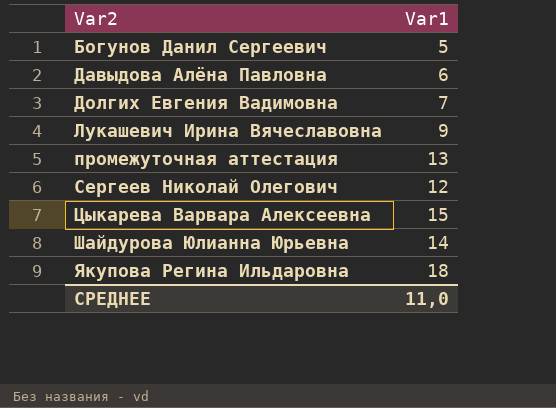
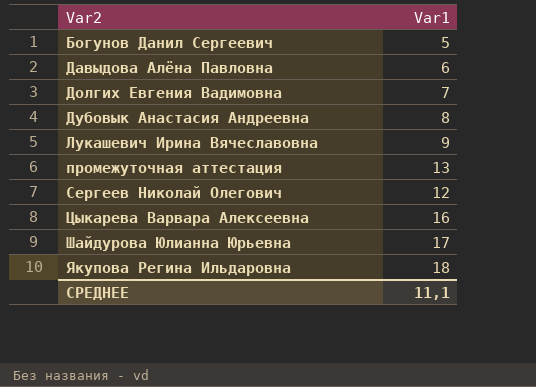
row Дубовык Анастасия Андреевна: none -> 8
Цыкарева Варвара Алексеевна | Var1: 15 -> 16
Шайдурова Юлианна Юрьевна | Var1: 14 -> 17
СРЕДНЕЕ | Var1: 11,0 -> 11,1

